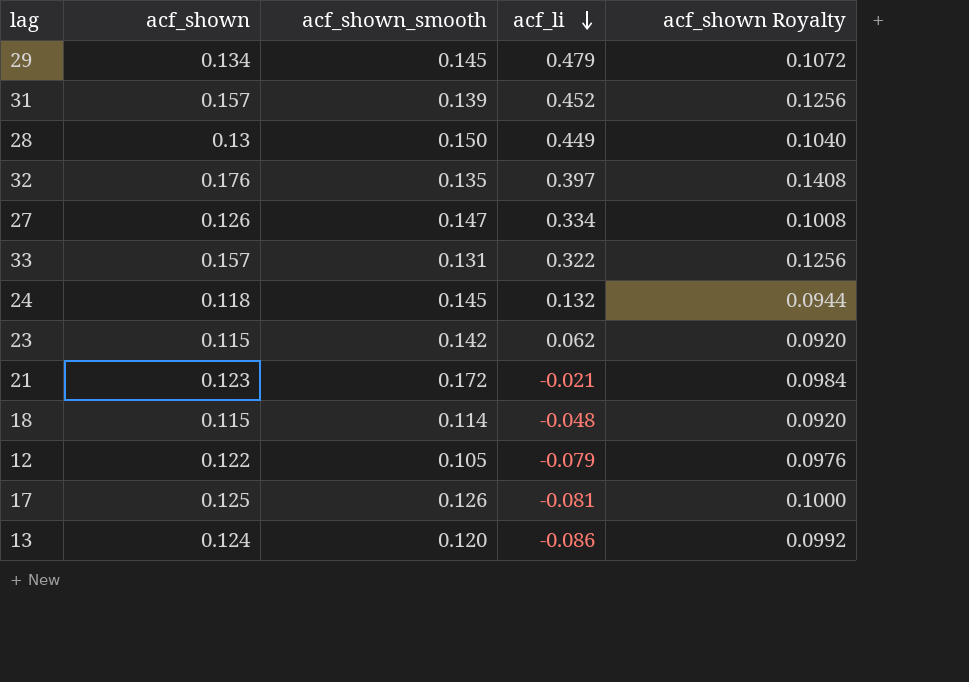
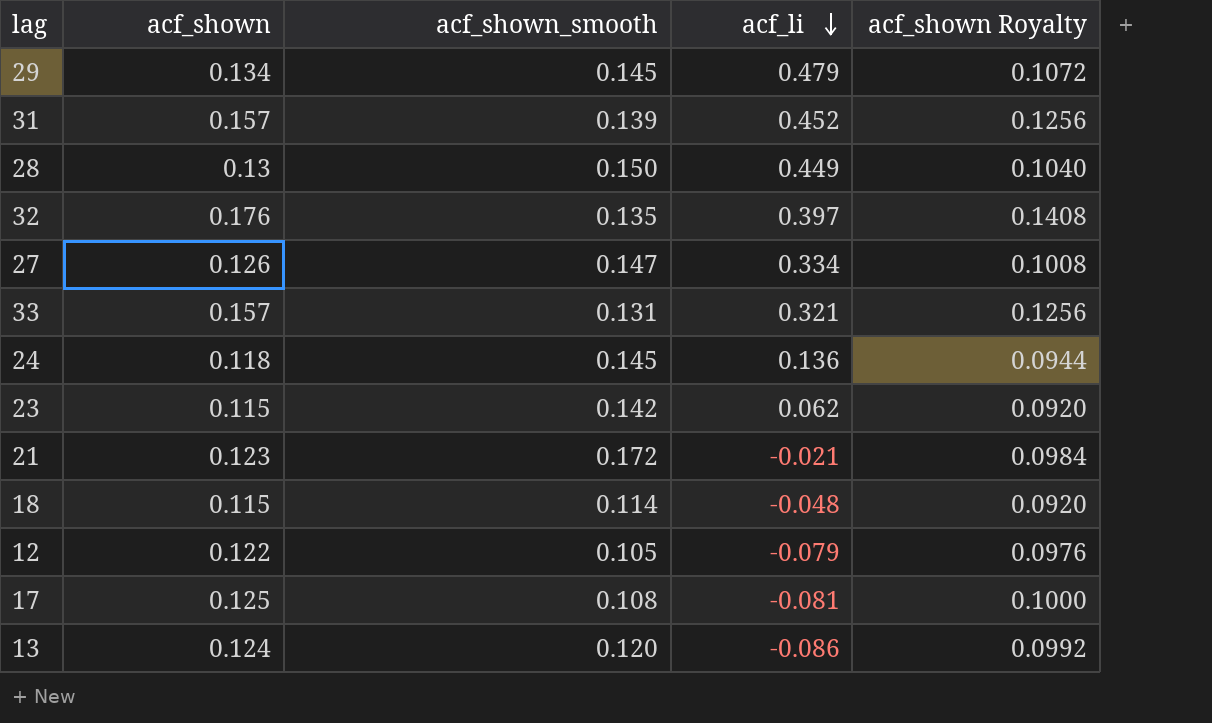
33 | acf_li: 0.322 -> 0.321
24 | acf_li: 0.132 -> 0.136
17 | acf_shown_smooth: 0.126 -> 0.108

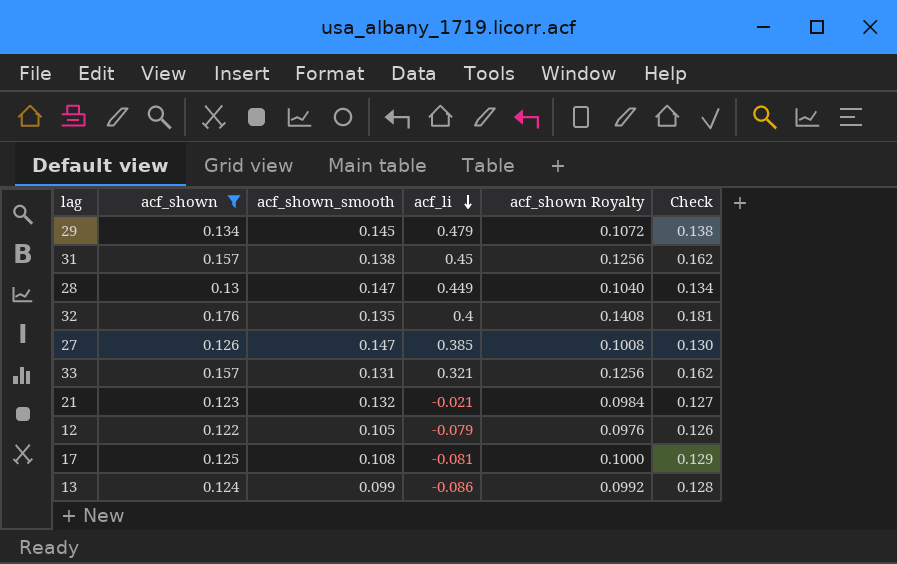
filter: none -> acf_shown >= 0.122
column Check | formula: none -> [acf_shown] * 1.03
31 | acf_shown_smooth: 0.139 -> 0.138
31 | acf_li: 0.452 -> 0.45
28 | acf_shown_smooth: 0.150 -> 0.147
32 | acf_li: 0.397 -> 0.4
27 | acf_li: 0.334 -> 0.385
21 | acf_shown_smooth: 0.172 -> 0.132
13 | acf_shown_smooth: 0.120 -> 0.099

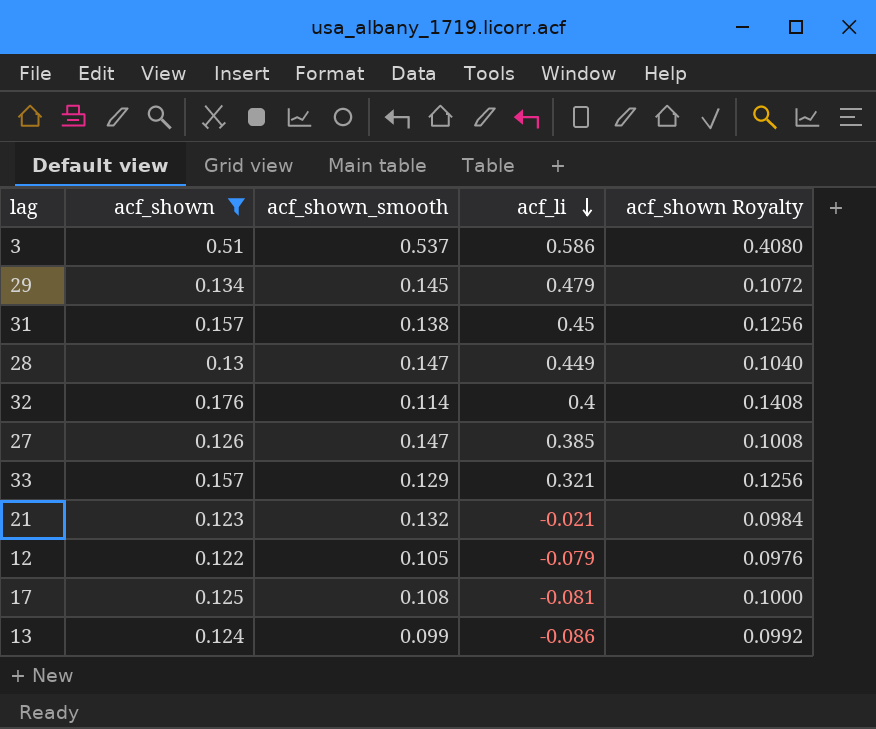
column Check | formula: [acf_shown] * 1.03 -> none
row 3: none -> 0.51 | 0.537 | 0.586 | 0.4080
32 | acf_shown_smooth: 0.135 -> 0.114
33 | acf_shown_smooth: 0.131 -> 0.129

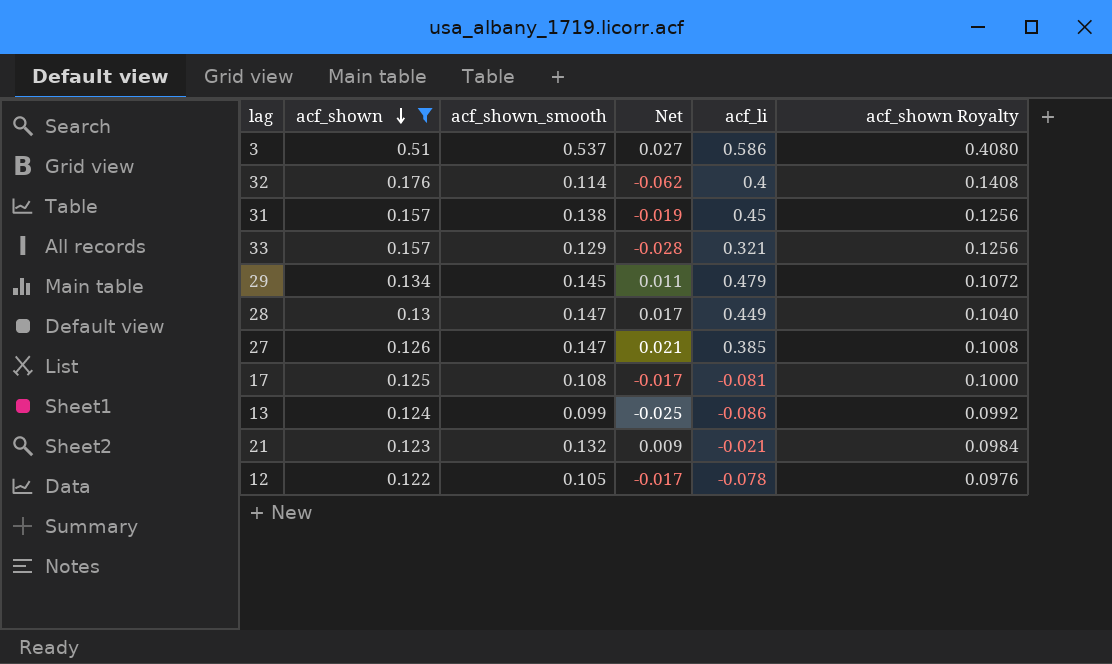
row order: acf_li descending -> acf_shown descending
column Net | formula: none -> [acf_shown_smooth] - [acf_shown]
12 | acf_li: -0.079 -> -0.078

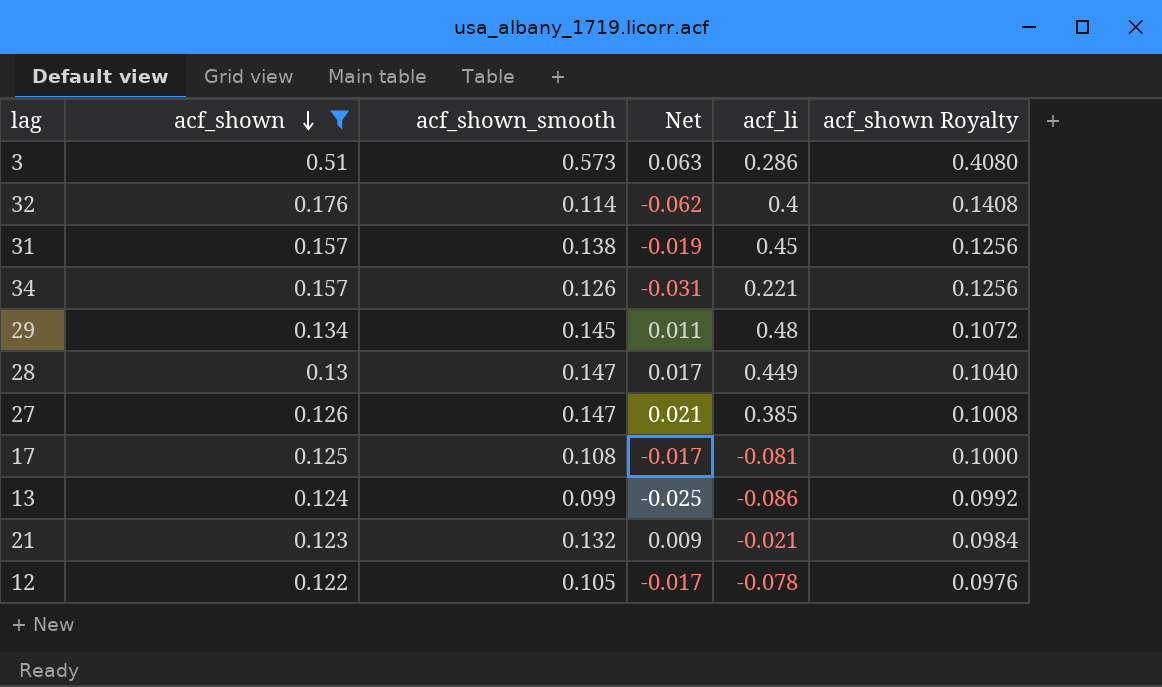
row 33: 0.157 | 0.129 | -0.028 | 0.321 | 0.1256 -> none
3 | acf_shown_smooth: 0.537 -> 0.573
3 | Net: 0.027 -> 0.063
3 | acf_li: 0.586 -> 0.286
row 34: none -> 0.157 | 0.126 | -0.031 | 0.221 | 0.1256
29 | acf_li: 0.479 -> 0.48

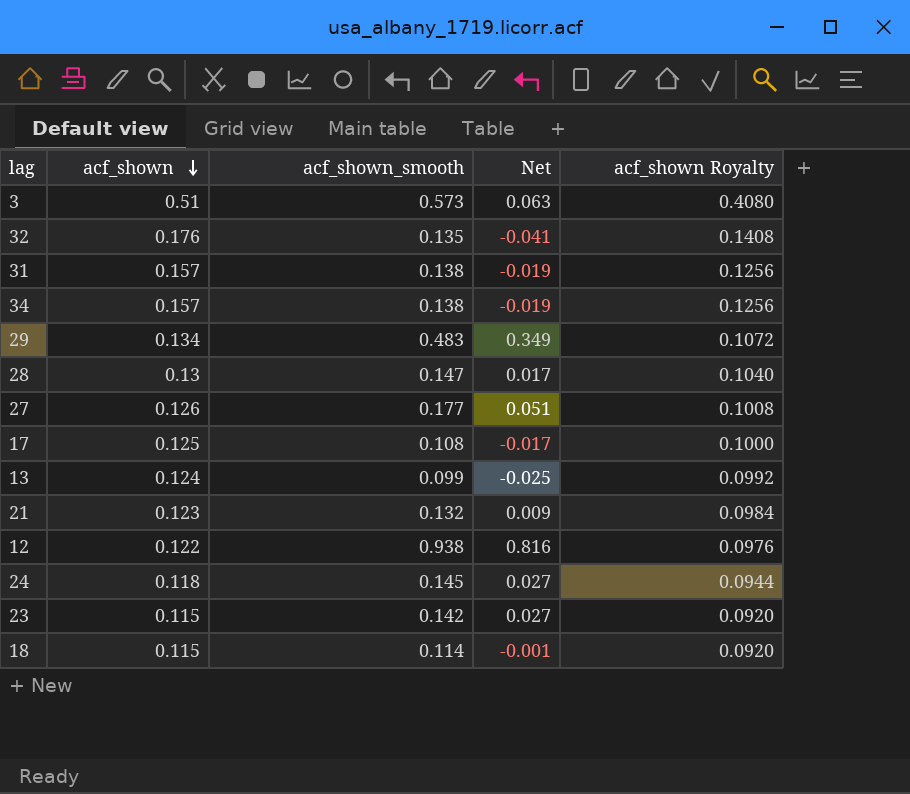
filter: acf_shown >= 0.122 -> none
column acf_li | position: 5 -> none
32 | acf_shown_smooth: 0.114 -> 0.135
32 | Net: -0.062 -> -0.041
34 | acf_shown_smooth: 0.126 -> 0.138
34 | Net: -0.031 -> -0.019
29 | acf_shown_smooth: 0.145 -> 0.483
29 | Net: 0.011 -> 0.349
27 | acf_shown_smooth: 0.147 -> 0.177
27 | Net: 0.021 -> 0.051
12 | acf_shown_smooth: 0.105 -> 0.938
12 | Net: -0.017 -> 0.816

